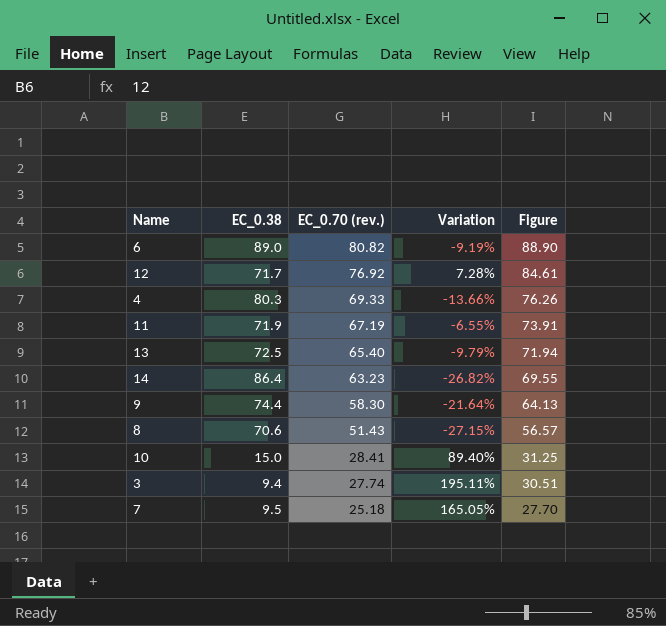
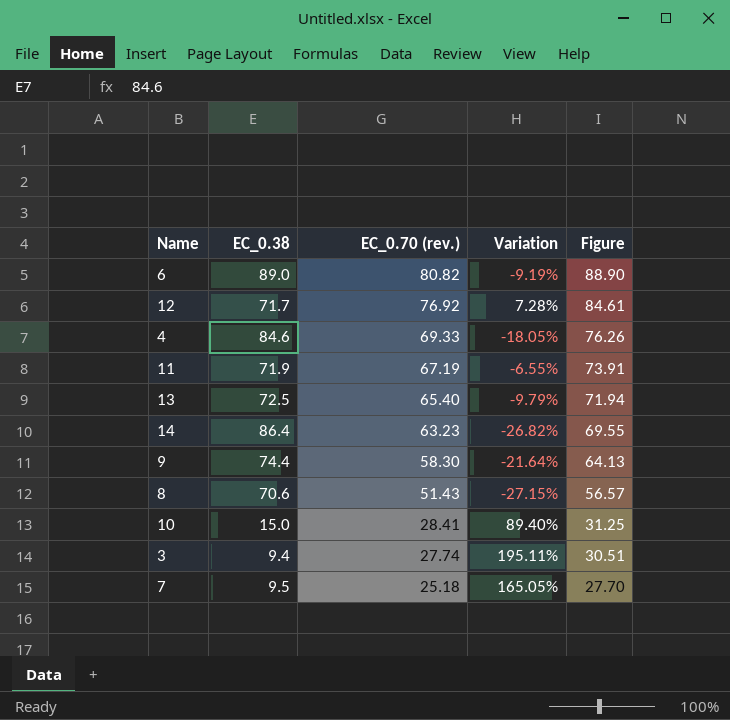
4 | EC_0.38: 80.3 -> 84.6
4 | Variation: -13.66% -> -18.05%

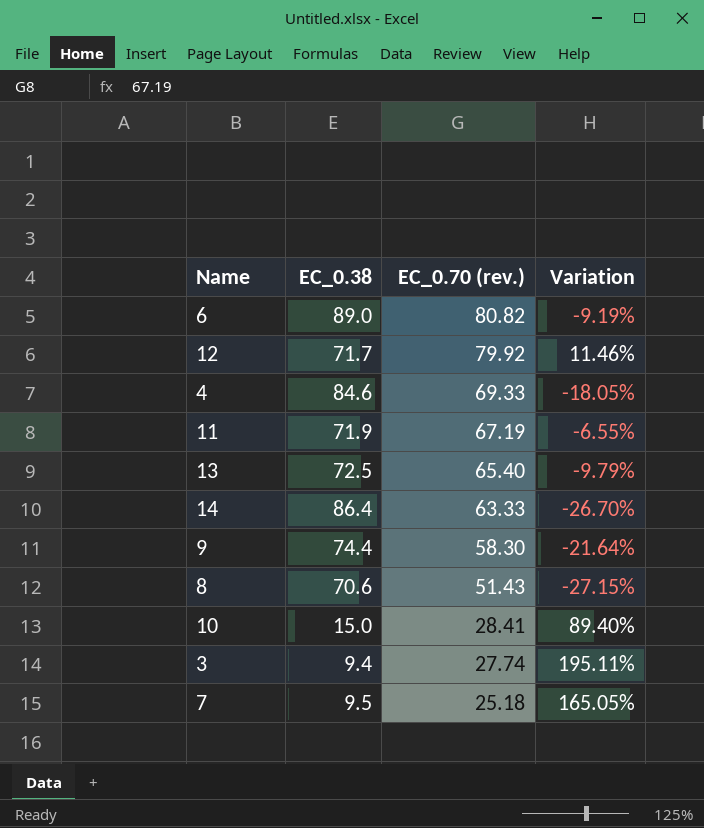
column Figure | formula: [EC_0.70 (rev.)] * 1.1 -> none
12 | EC_0.70 (rev.): 76.92 -> 79.92
12 | Variation: 7.28% -> 11.46%
14 | EC_0.70 (rev.): 63.23 -> 63.33
14 | Variation: -26.82% -> -26.70%

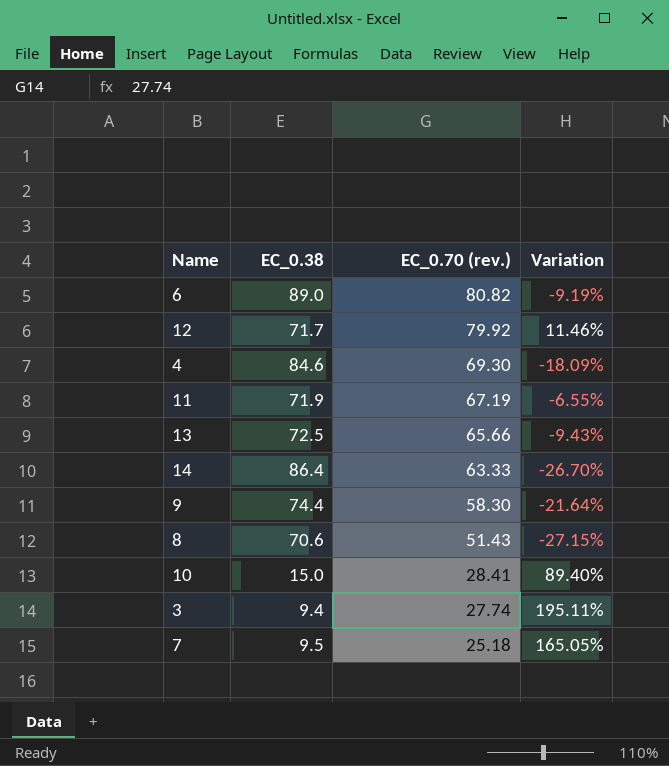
4 | EC_0.70 (rev.): 69.33 -> 69.30
4 | Variation: -18.05% -> -18.09%
13 | EC_0.70 (rev.): 65.40 -> 65.66
13 | Variation: -9.79% -> -9.43%

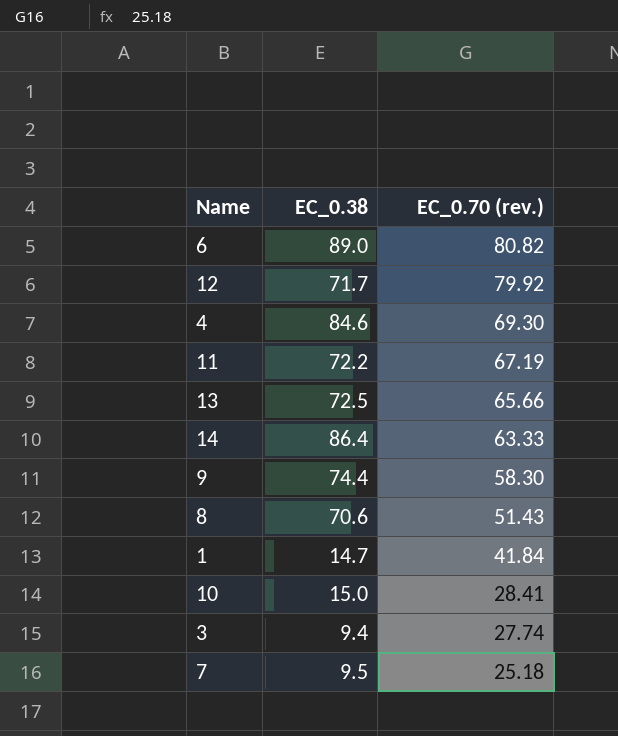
column Variation | formula: ([EC_0.70 (rev.)] - [EC_0.38]) / [EC_0.38] -> none
11 | EC_0.38: 71.9 -> 72.2
row 1: none -> 14.7 | 41.84

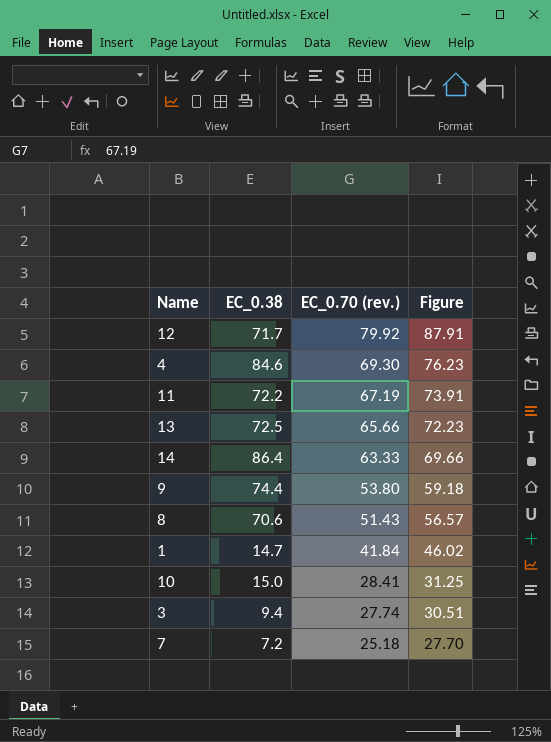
column Figure | formula: none -> [EC_0.70 (rev.)] * 1.1
row 6: 89.0 | 80.82 -> none
9 | EC_0.70 (rev.): 58.30 -> 53.80
7 | EC_0.38: 9.5 -> 7.2

